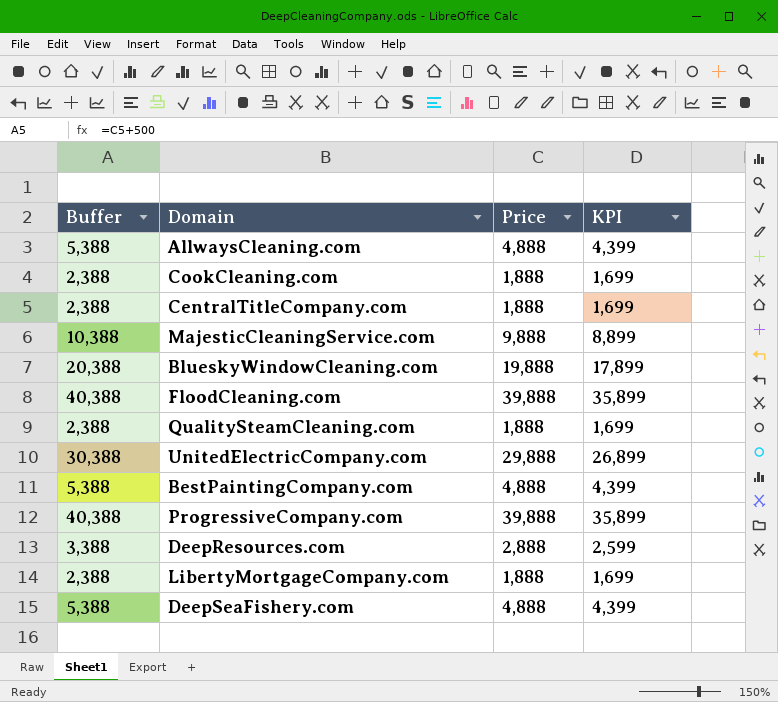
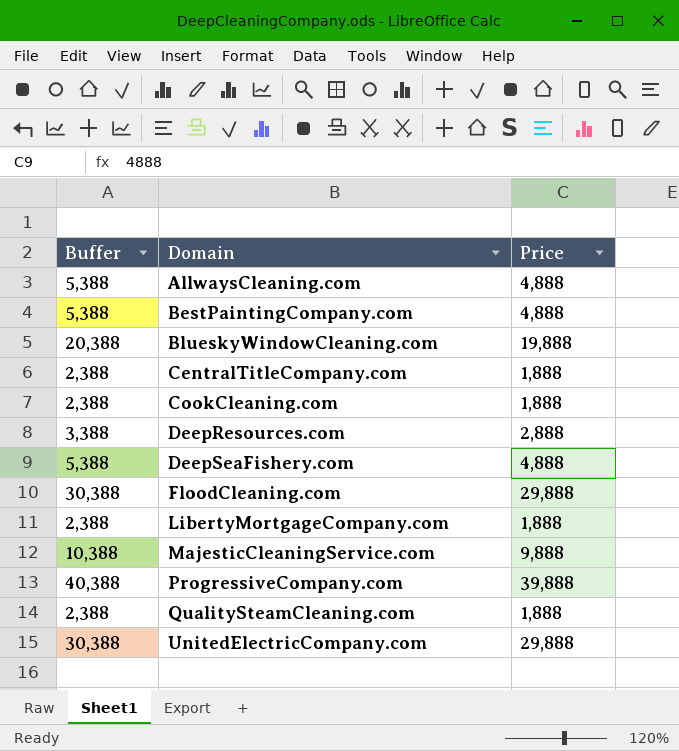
row order: none -> Domain ascending
column KPI | formula: [Price] * 0.9 -> none
FloodCleaning.com | Buffer: 40,388 -> 30,388
FloodCleaning.com | Price: 39,888 -> 29,888

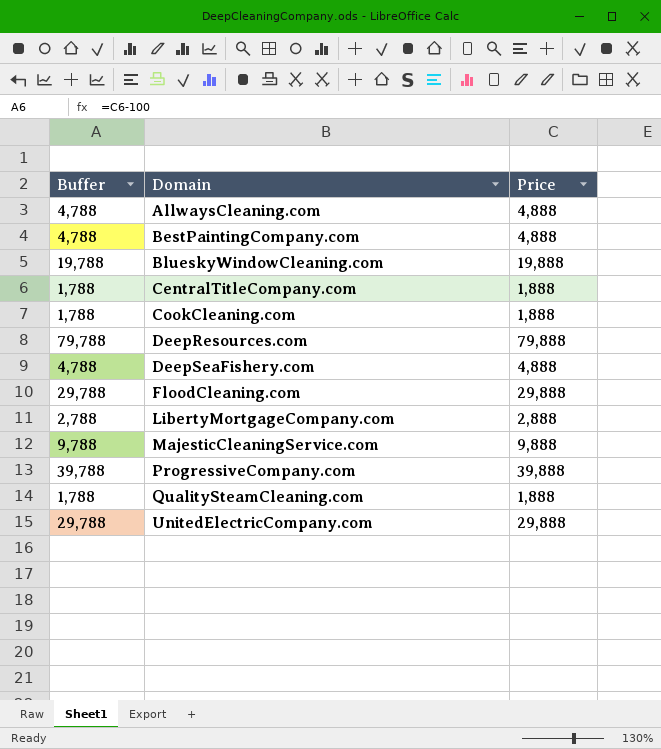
column Buffer | formula: [Price] + 500 -> [Price] - 100
DeepResources.com | Price: 2,888 -> 79,888
LibertyMortgageCompany.com | Price: 1,888 -> 2,888

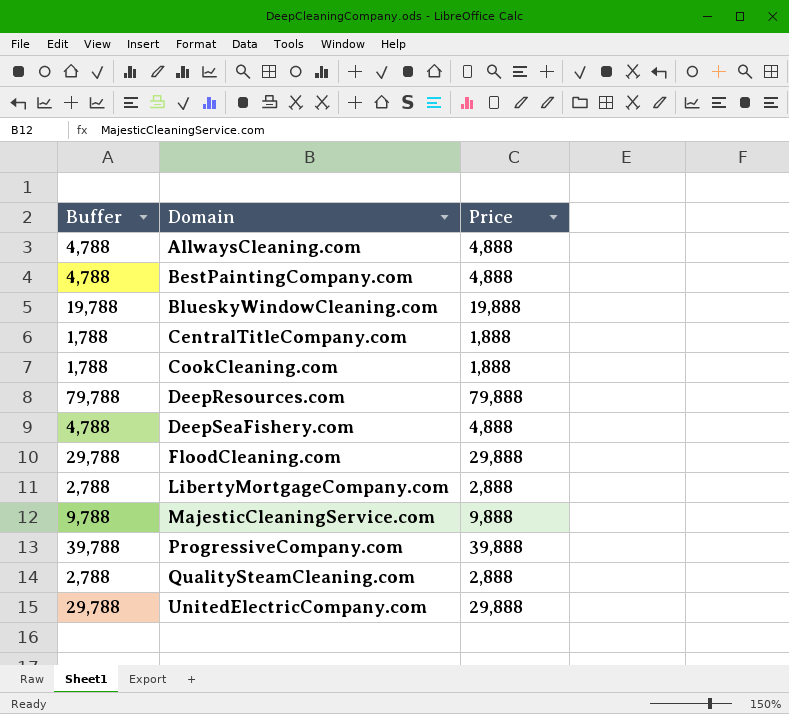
QualitySteamCleaning.com | Buffer: 1,788 -> 2,788
QualitySteamCleaning.com | Price: 1,888 -> 2,888

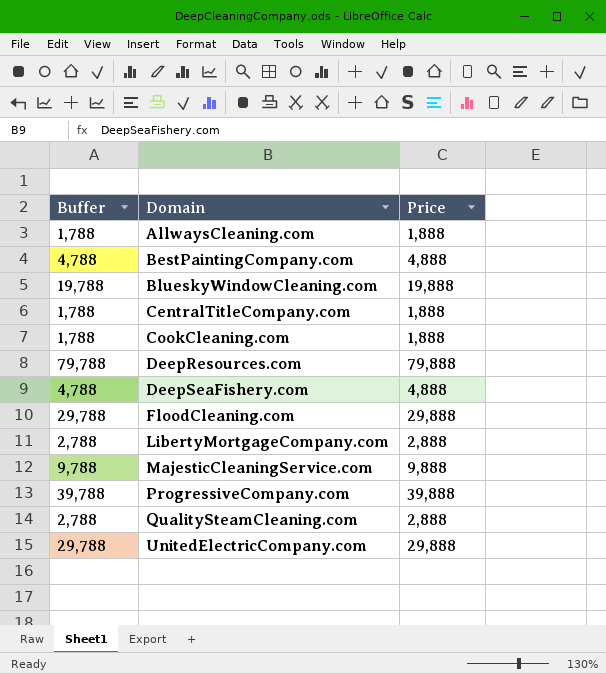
AllwaysCleaning.com | Buffer: 4,788 -> 1,788
AllwaysCleaning.com | Price: 4,888 -> 1,888

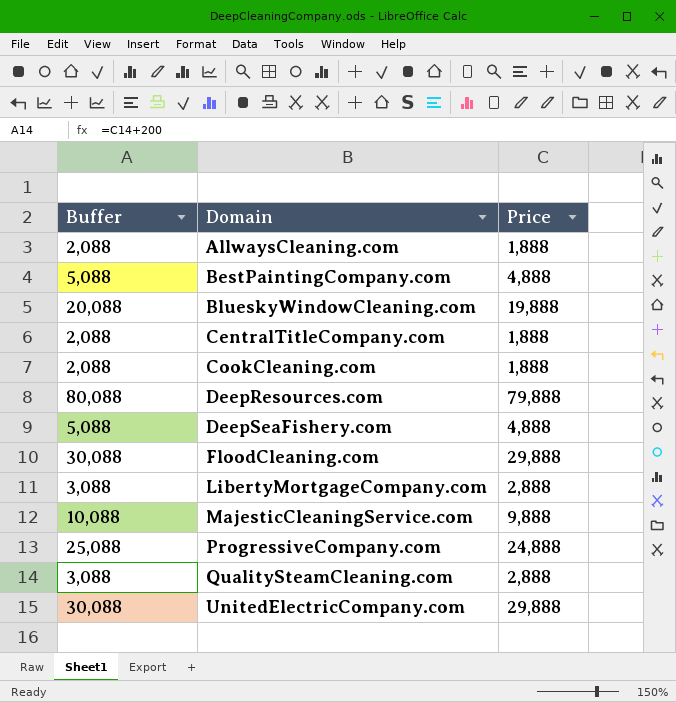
column Buffer | formula: [Price] - 100 -> [Price] + 200
ProgressiveCompany.com | Price: 39,888 -> 24,888

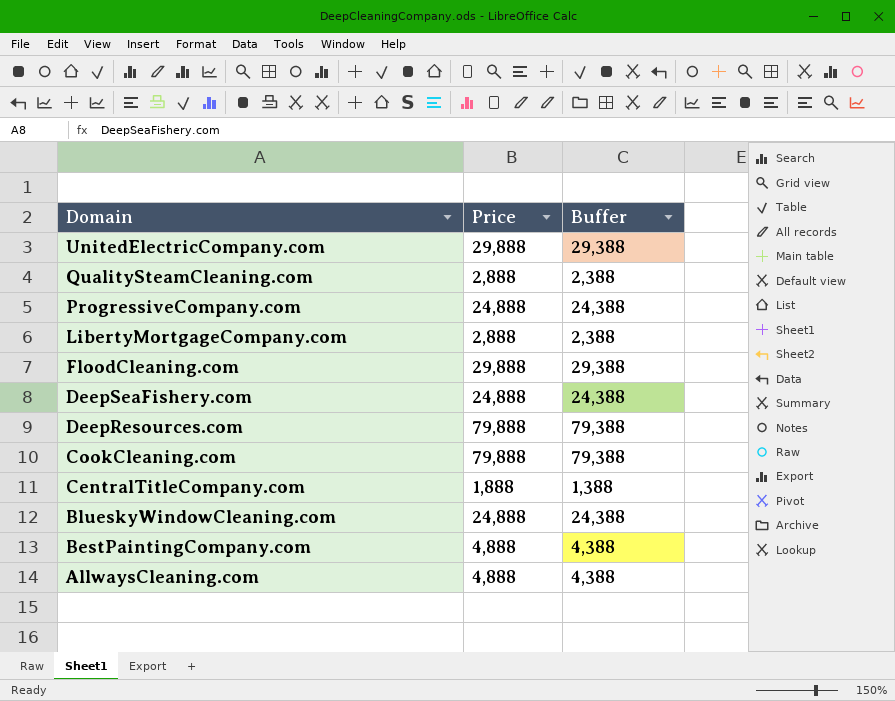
row order: Domain ascending -> Domain descending
column Buffer | formula: [Price] + 200 -> [Price] - 500
column Buffer | position: 1 -> 3
row MajesticCleaningService.com: 10,088 | 9,888 -> none
DeepSeaFishery.com | Price: 4,888 -> 24,888
CookCleaning.com | Price: 1,888 -> 79,888
BlueskyWindowCleaning.com | Price: 19,888 -> 24,888
AllwaysCleaning.com | Price: 1,888 -> 4,888

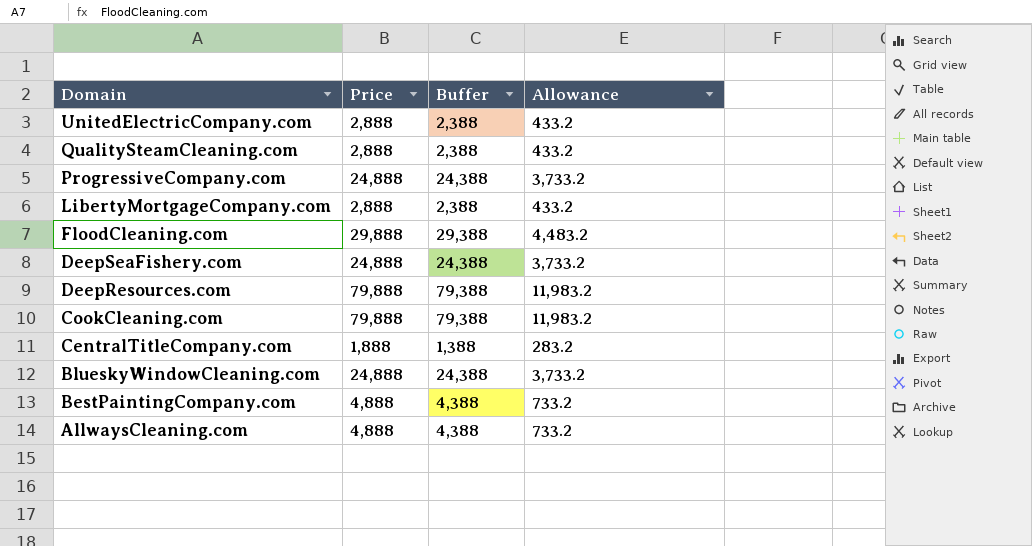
column Allowance | formula: none -> [Price] * 0.15
UnitedElectricCompany.com | Price: 29,888 -> 2,888
UnitedElectricCompany.com | Buffer: 29,388 -> 2,388

